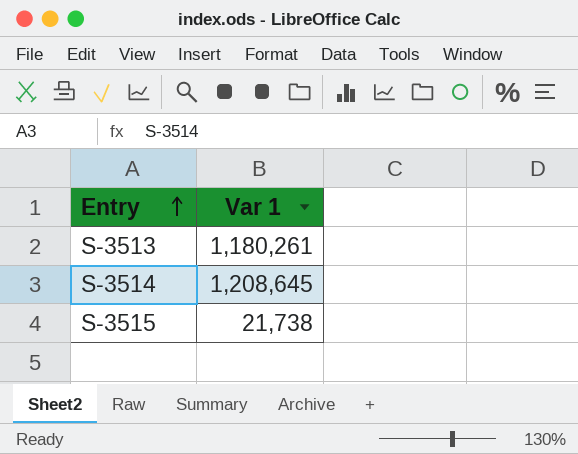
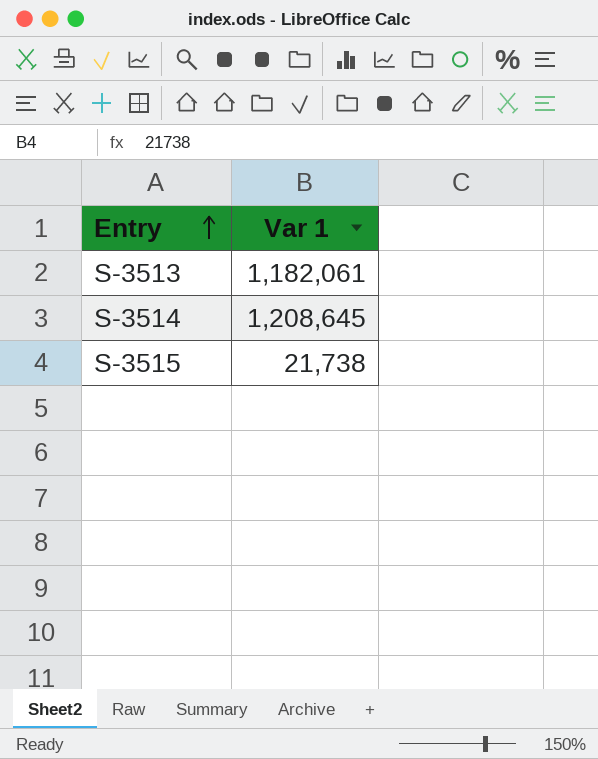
S-3513 | Var 1: 1,180,261 -> 1,182,061

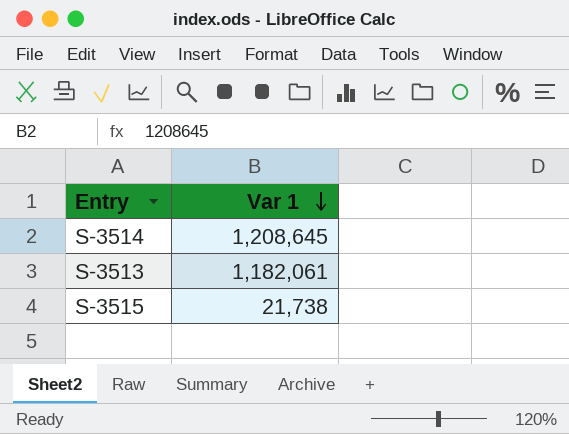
row order: Entry ascending -> Var 1 descending

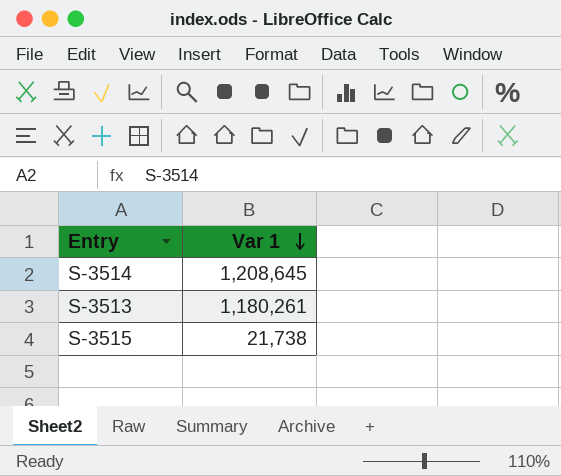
S-3513 | Var 1: 1,182,061 -> 1,180,261

